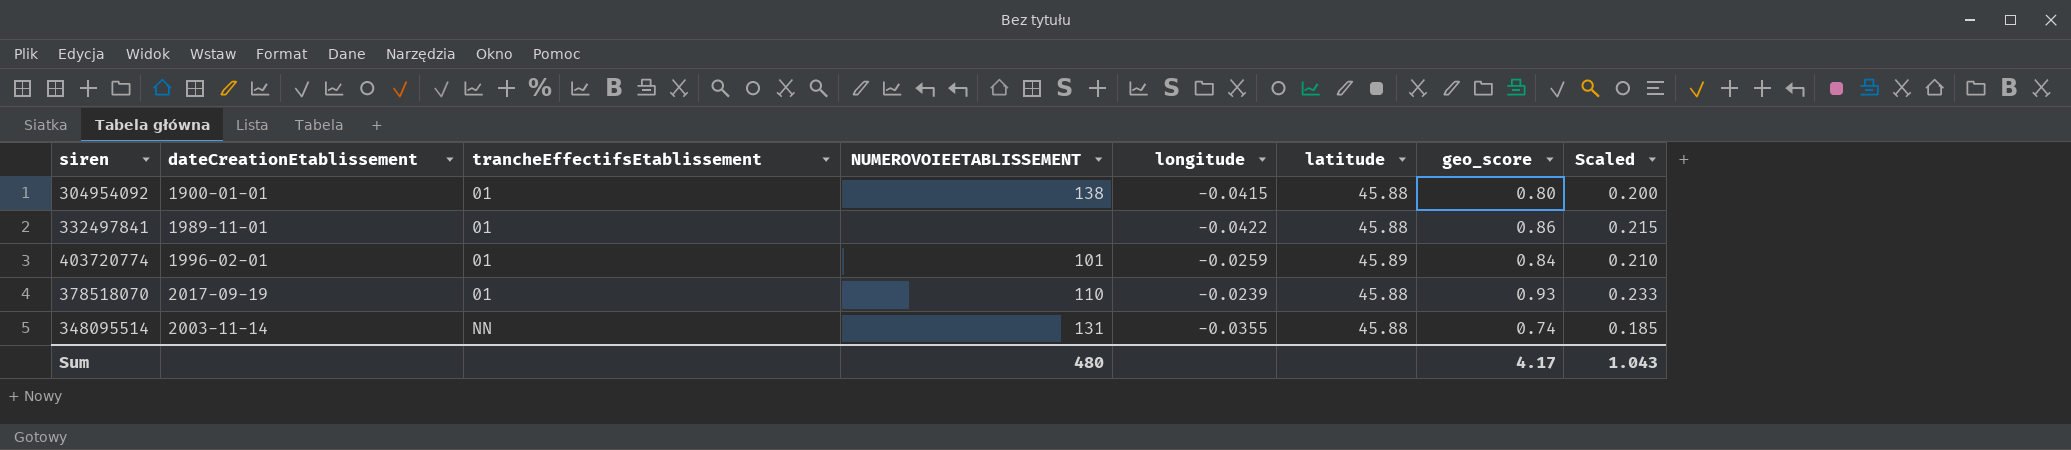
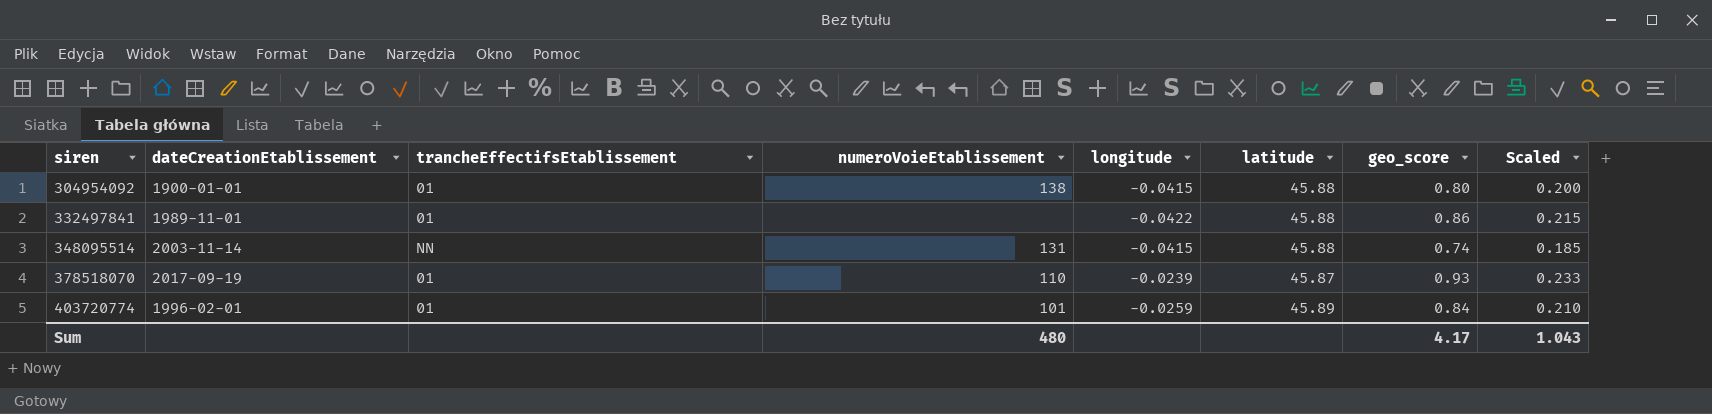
row order: trancheEffectifsEtablissement ascending -> siren ascending
column name: NUMEROVOIEETABLISSEMENT -> numeroVoieEtablissement
348095514 | longitude: -0.0355 -> -0.0415
378518070 | latitude: 45.88 -> 45.87

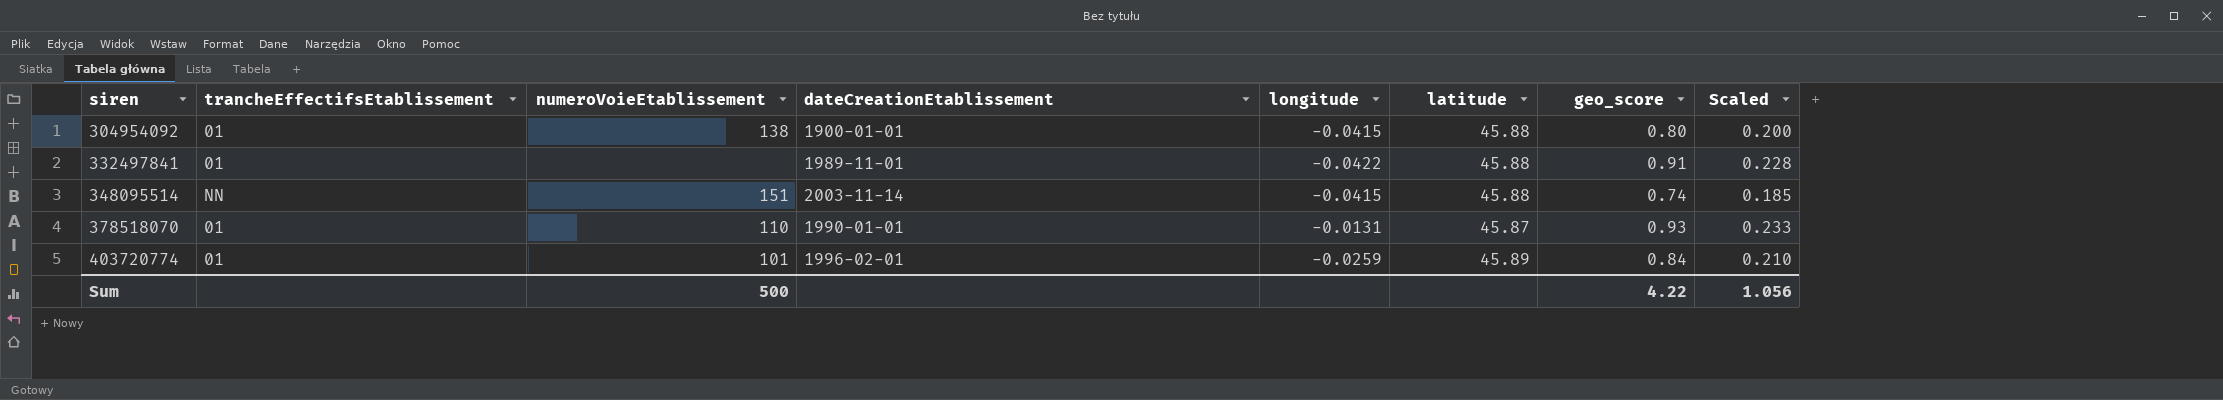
column dateCreationEtablissement | position: 2 -> 4
332497841 | geo_score: 0.86 -> 0.91
332497841 | Scaled: 0.215 -> 0.228
348095514 | numeroVoieEtablissement: 131 -> 151
378518070 | dateCreationEtablissement: 2017-09-19 -> 1990-01-01
378518070 | longitude: -0.0239 -> -0.0131
Sum | numeroVoieEtablissement: 480 -> 500
Sum | geo_score: 4.17 -> 4.22
Sum | Scaled: 1.043 -> 1.056

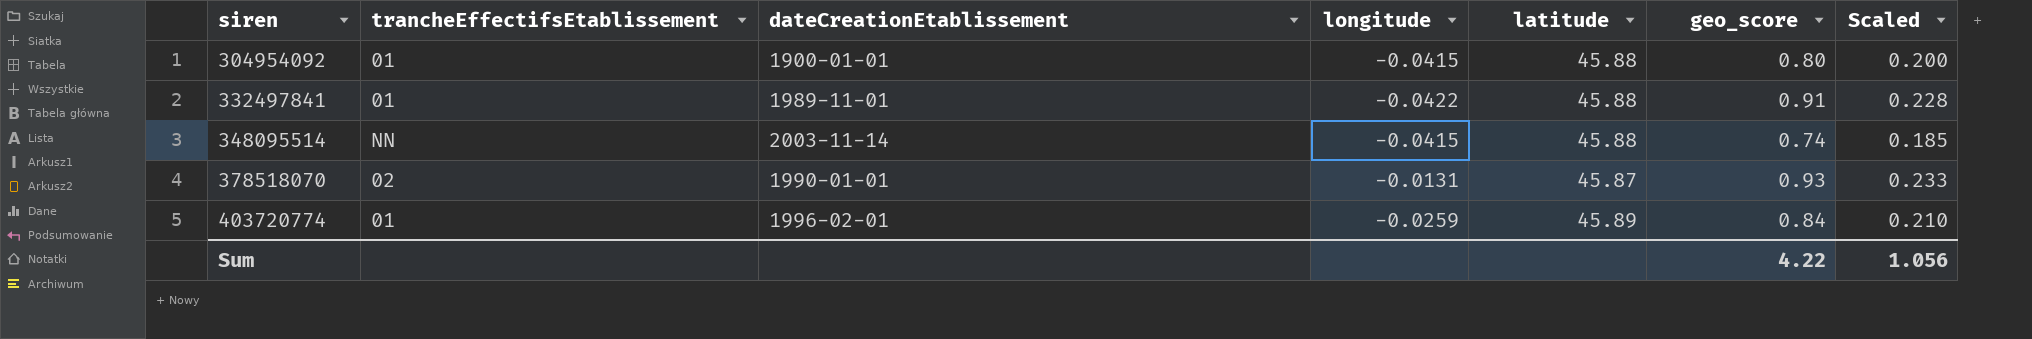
column numeroVoieEtablissement | position: 3 -> none
378518070 | trancheEffectifsEtablissement: 01 -> 02

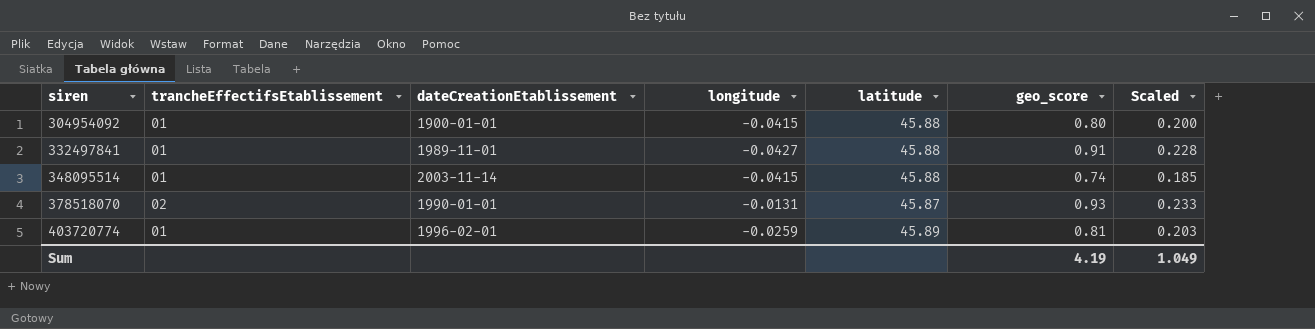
332497841 | longitude: -0.0422 -> -0.0427
348095514 | trancheEffectifsEtablissement: NN -> 01
403720774 | geo_score: 0.84 -> 0.81
403720774 | Scaled: 0.210 -> 0.203
Sum | geo_score: 4.22 -> 4.19
Sum | Scaled: 1.056 -> 1.049

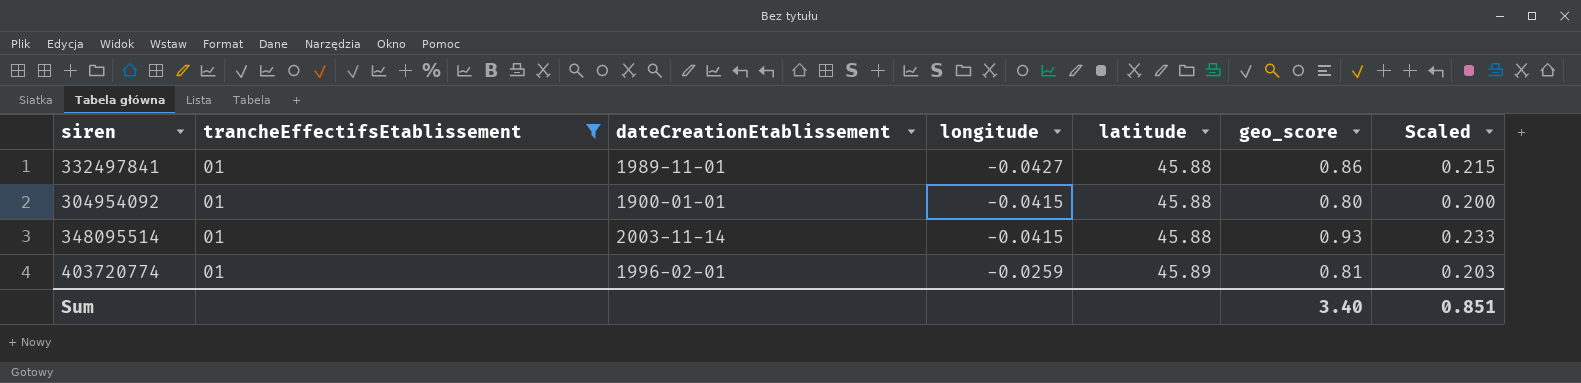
filter: none -> trancheEffectifsEtablissement = 01
row order: siren ascending -> longitude ascending
332497841 | geo_score: 0.91 -> 0.86
332497841 | Scaled: 0.228 -> 0.215
348095514 | geo_score: 0.74 -> 0.93
348095514 | Scaled: 0.185 -> 0.233
Sum | geo_score: 4.19 -> 3.40
Sum | Scaled: 1.049 -> 0.851

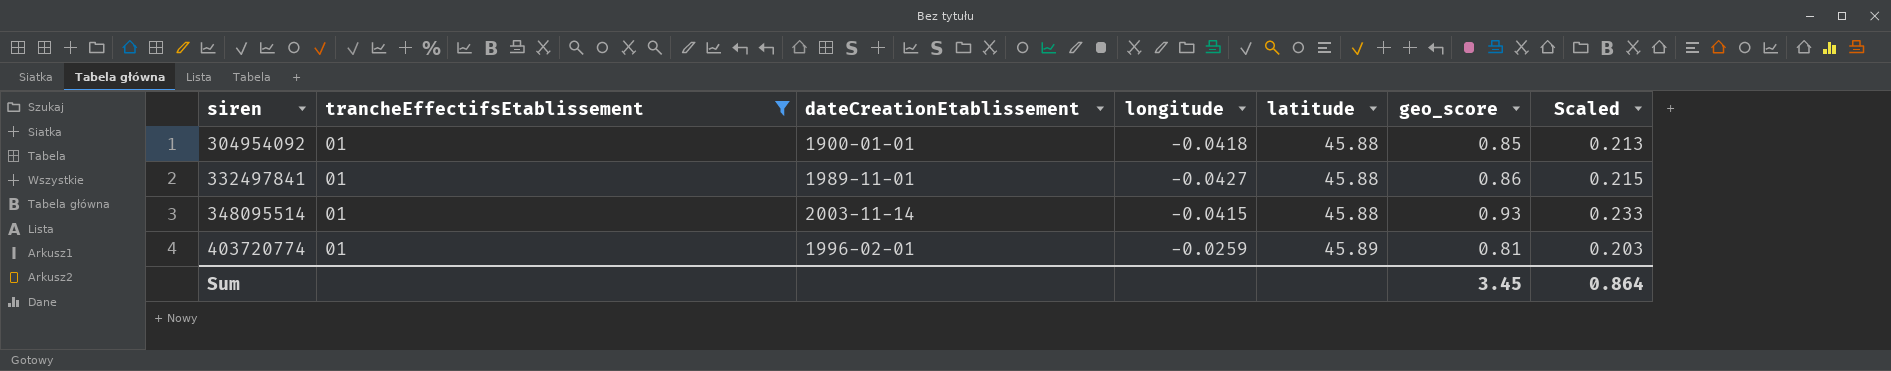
row order: longitude ascending -> siren ascending
304954092 | longitude: -0.0415 -> -0.0418
304954092 | geo_score: 0.80 -> 0.85
304954092 | Scaled: 0.200 -> 0.213
Sum | geo_score: 3.40 -> 3.45
Sum | Scaled: 0.851 -> 0.864

